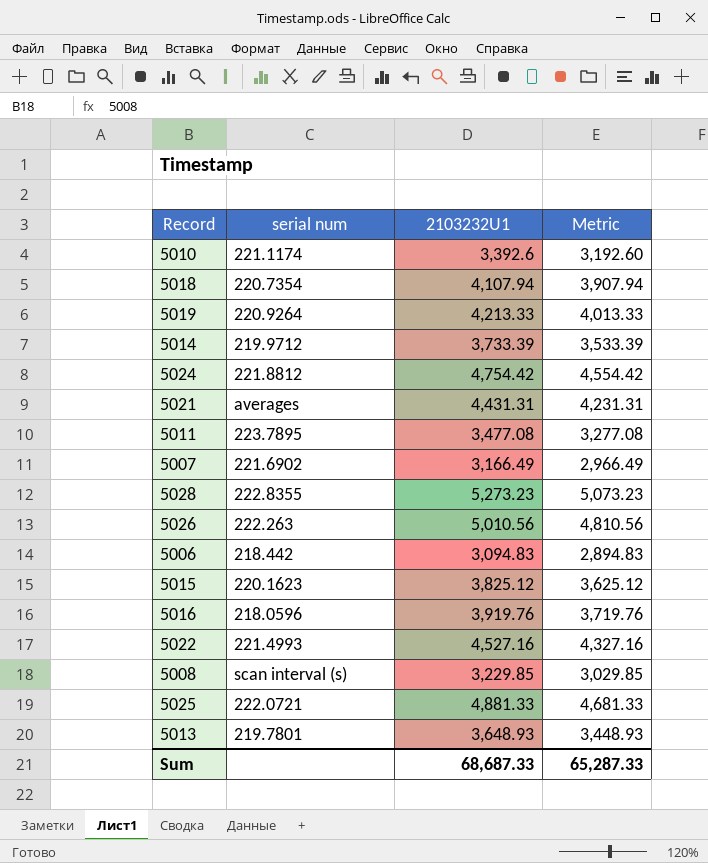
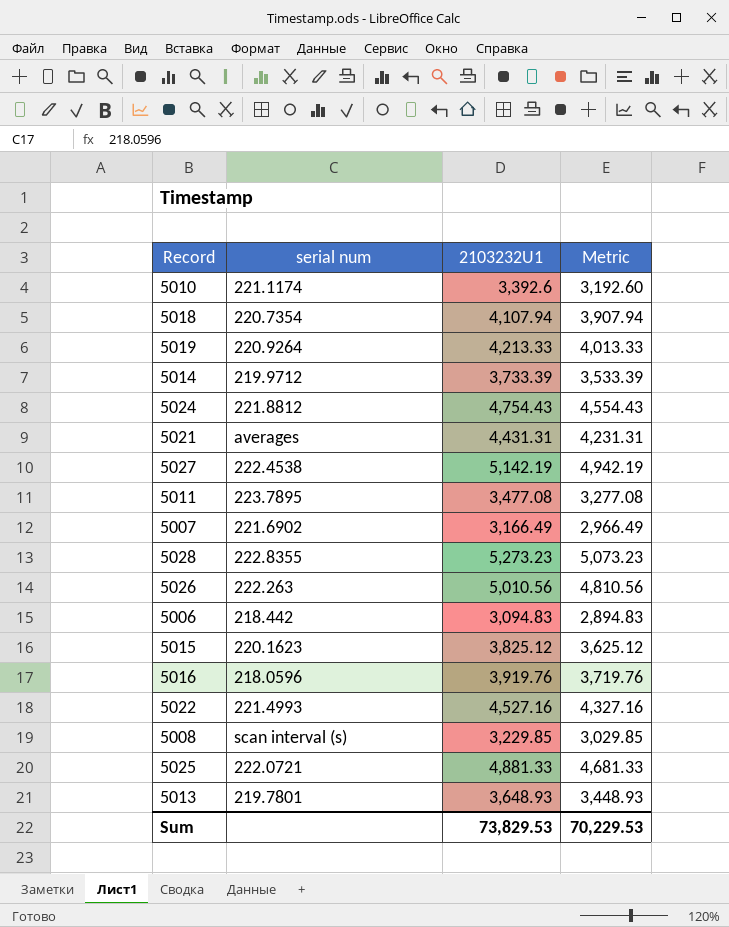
5024 | 2103232U1: 4,754.42 -> 4,754.43
5024 | Metric: 4,554.42 -> 4,554.43
row 5027: none -> 222.4538 | 5,142.19 | 4,942.19
Sum | 2103232U1: 68,687.33 -> 73,829.53
Sum | Metric: 65,287.33 -> 70,229.53

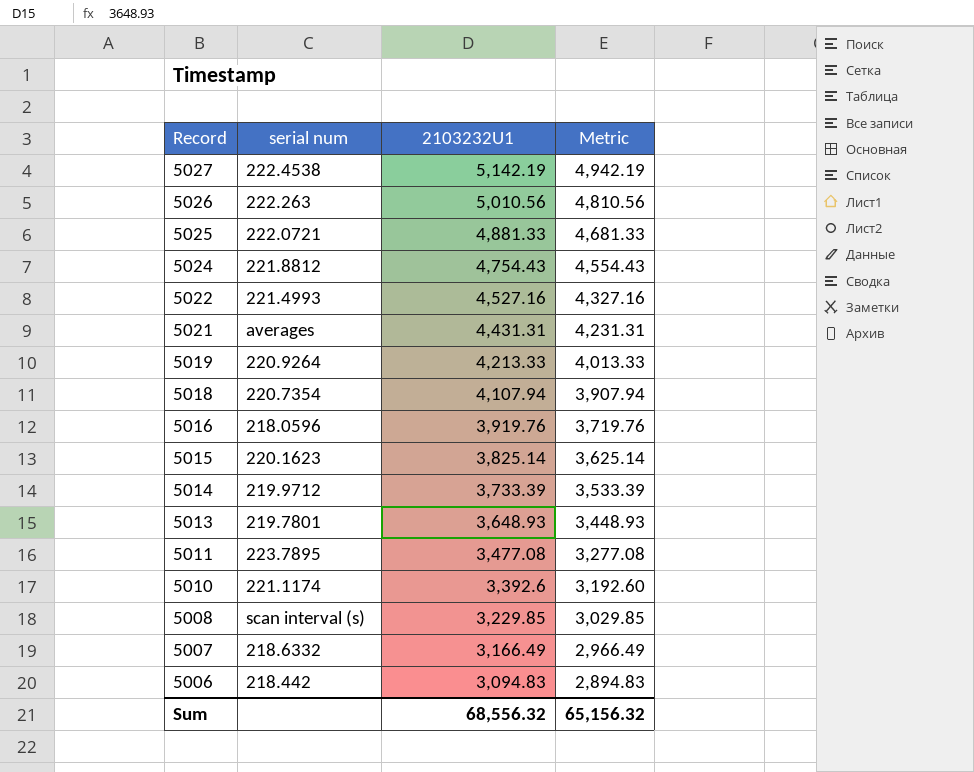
row order: none -> Record descending
row 5028: 222.8355 | 5,273.23 | 5,073.23 -> none
5015 | 2103232U1: 3,825.12 -> 3,825.14
5015 | Metric: 3,625.12 -> 3,625.14
5007 | serial num: 221.6902 -> 218.6332
Sum | 2103232U1: 73,829.53 -> 68,556.32
Sum | Metric: 70,229.53 -> 65,156.32

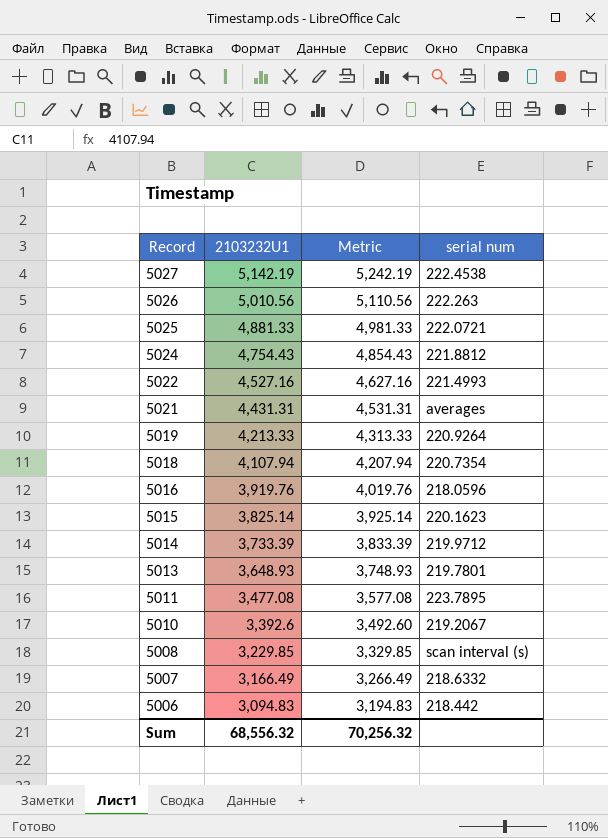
column Metric | formula: [2103232U1] - 200 -> [2103232U1] + 100
column serial num | position: 2 -> 4
5010 | serial num: 221.1174 -> 219.2067
Sum | Metric: 65,156.32 -> 70,256.32

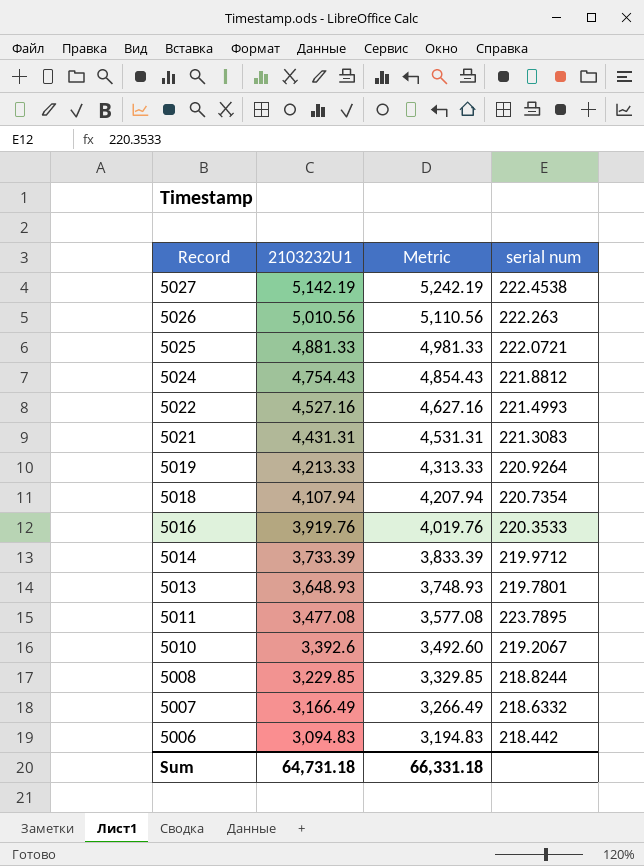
row 5015: 3,825.14 | 3,925.14 | 220.1623 -> none
5021 | serial num: averages -> 221.3083
5016 | serial num: 218.0596 -> 220.3533
5008 | serial num: scan interval (s) -> 218.8244
Sum | 2103232U1: 68,556.32 -> 64,731.18
Sum | Metric: 70,256.32 -> 66,331.18

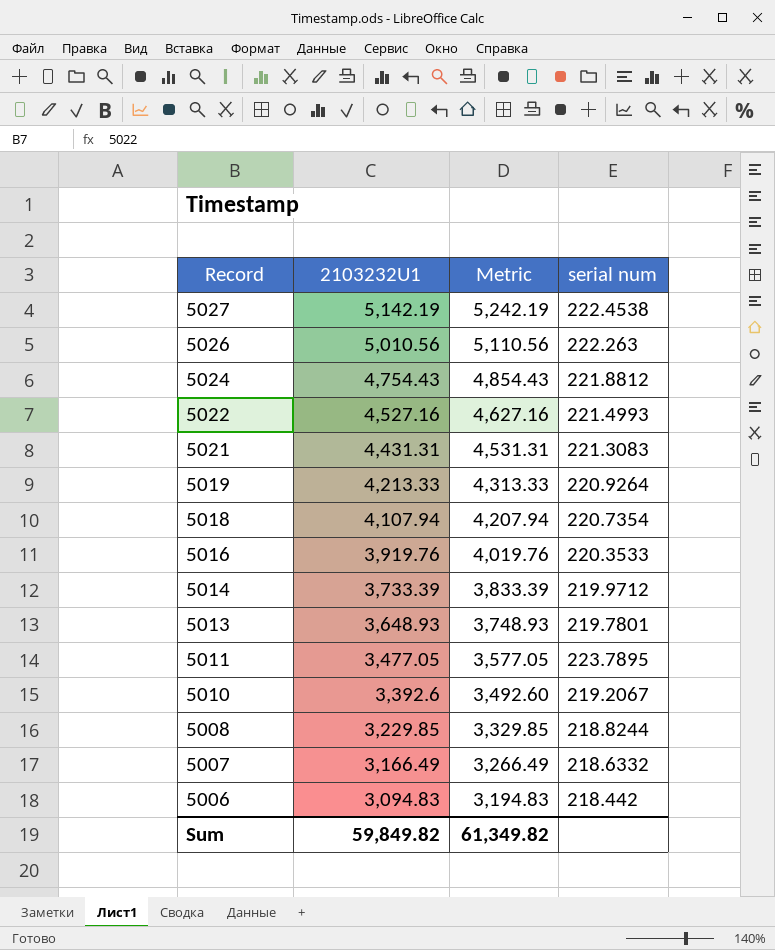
row 5025: 4,881.33 | 4,981.33 | 222.0721 -> none
5011 | 2103232U1: 3,477.08 -> 3,477.05
5011 | Metric: 3,577.08 -> 3,577.05
Sum | 2103232U1: 64,731.18 -> 59,849.82
Sum | Metric: 66,331.18 -> 61,349.82

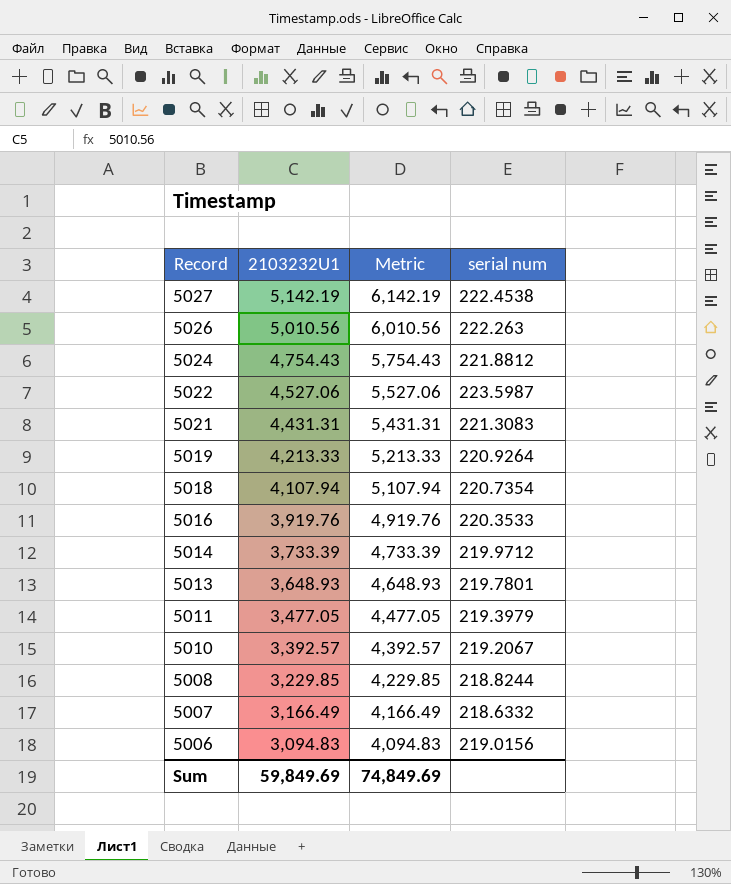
column Metric | formula: [2103232U1] + 100 -> [2103232U1] + 1000
5022 | 2103232U1: 4,527.16 -> 4,527.06
5022 | serial num: 221.4993 -> 223.5987
5011 | serial num: 223.7895 -> 219.3979
5010 | 2103232U1: 3,392.6 -> 3,392.57
5006 | serial num: 218.442 -> 219.0156
Sum | 2103232U1: 59,849.82 -> 59,849.69
Sum | Metric: 61,349.82 -> 74,849.69

